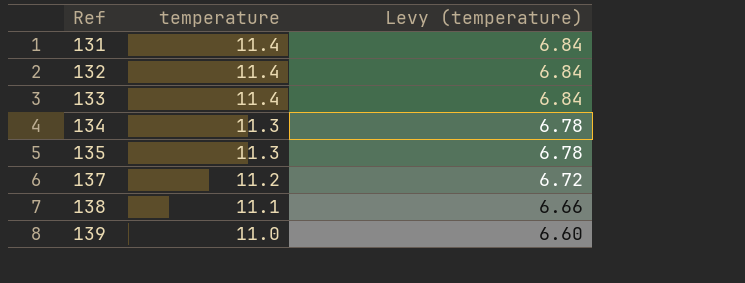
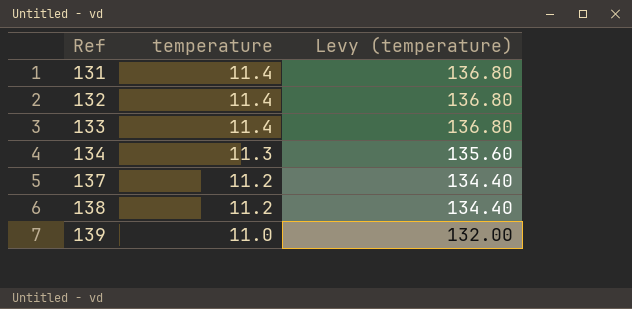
column Levy (temperature) | formula: [temperature] * 0.6 -> [temperature] * 12
row 135: 11.3 | 6.78 -> none
138 | temperature: 11.1 -> 11.2

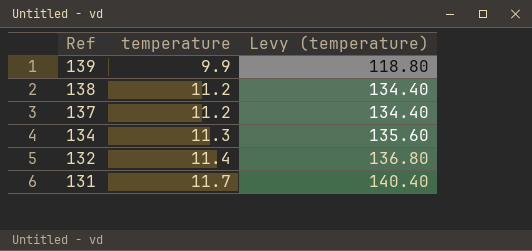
row order: Ref ascending -> Ref descending
row 133: 11.4 | 136.80 -> none
139 | temperature: 11.0 -> 9.9
139 | Levy (temperature): 132.00 -> 118.80
131 | temperature: 11.4 -> 11.7
131 | Levy (temperature): 136.80 -> 140.40

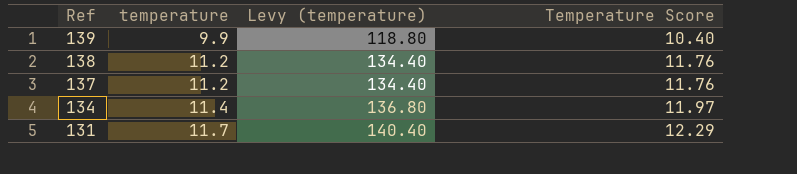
column Temperature Score | formula: none -> [temperature] * 1.05
row 132: 11.4 | 136.80 -> none
134 | temperature: 11.3 -> 11.4
134 | Levy (temperature): 135.60 -> 136.80

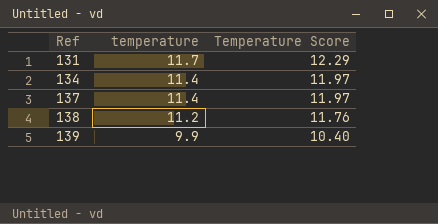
row order: Ref descending -> Ref ascending
column Levy (temperature) | formula: [temperature] * 12 -> none
137 | temperature: 11.2 -> 11.4
137 | Temperature Score: 11.76 -> 11.97

